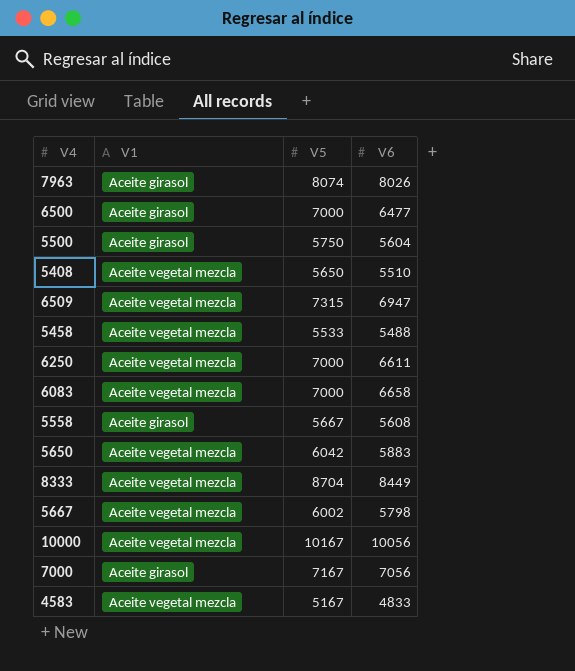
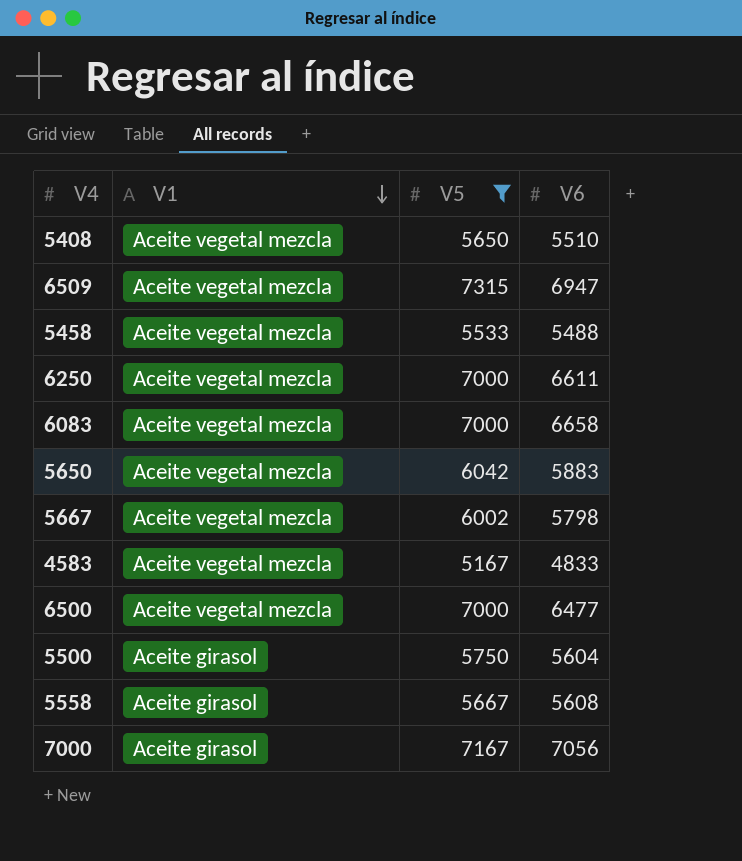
filter: none -> V5 <= 7315
row order: none -> V1 descending
6500 | V1: Aceite girasol -> Aceite vegetal mezcla

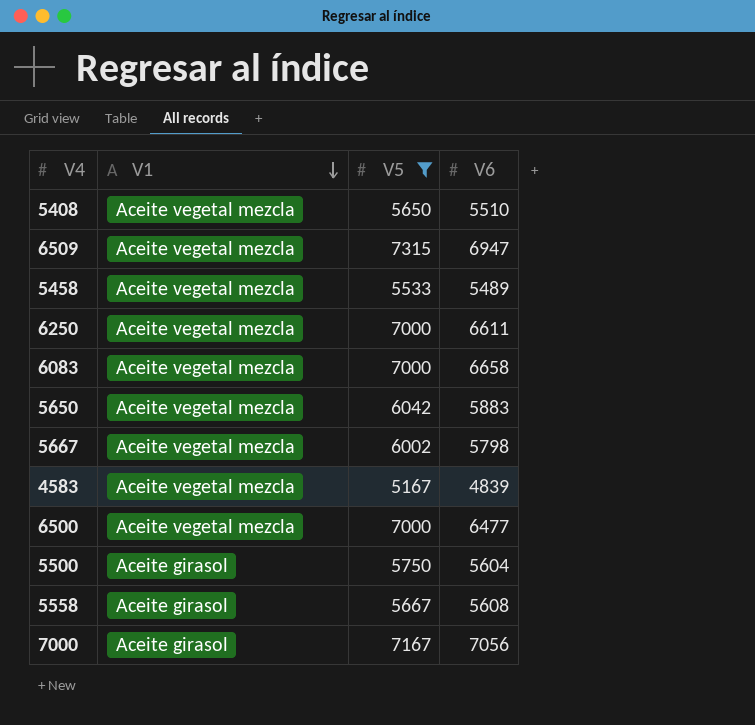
5458 | V6: 5488 -> 5489
4583 | V6: 4833 -> 4839

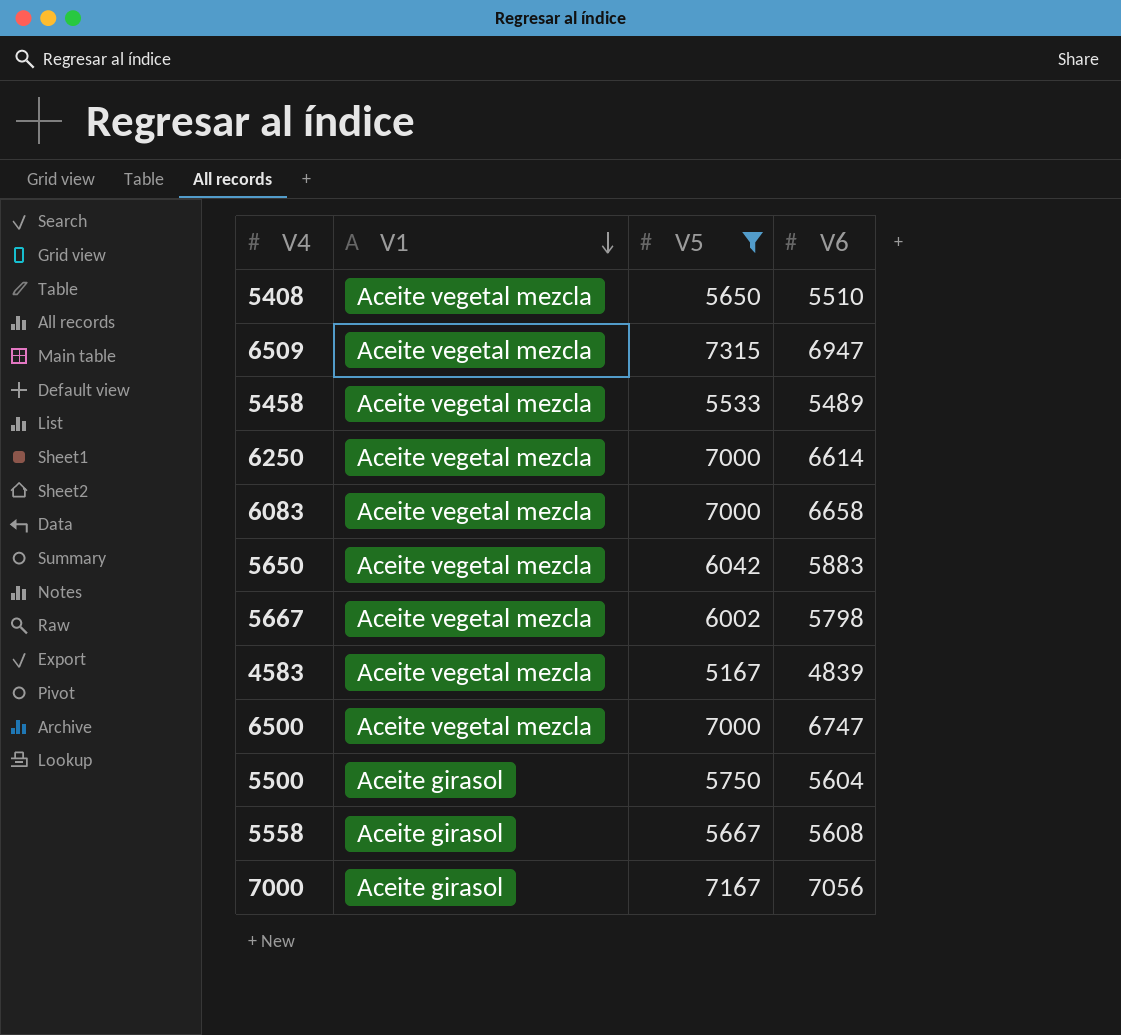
6250 | V6: 6611 -> 6614
6500 | V6: 6477 -> 6747

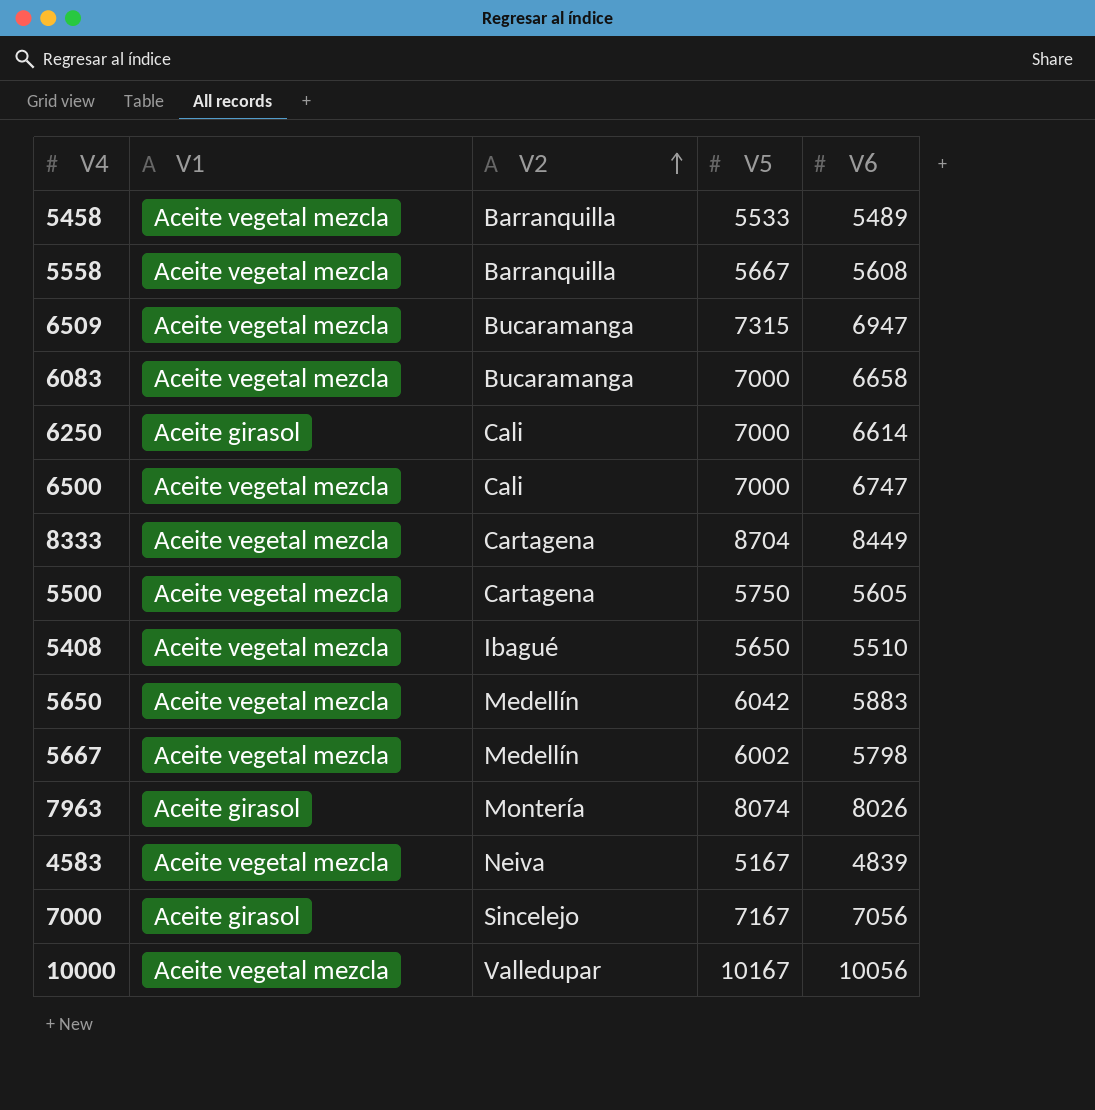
filter: V5 <= 7315 -> none
row order: V1 descending -> V2 ascending
column V2 | position: none -> 3
5558 | V1: Aceite girasol -> Aceite vegetal mezcla
6250 | V1: Aceite vegetal mezcla -> Aceite girasol
5500 | V1: Aceite girasol -> Aceite vegetal mezcla
5500 | V6: 5604 -> 5605

